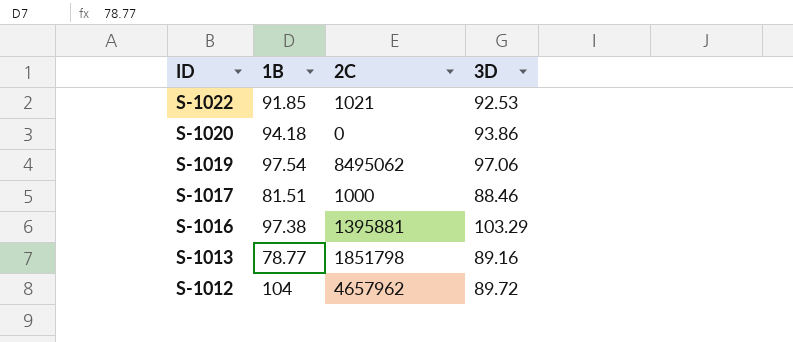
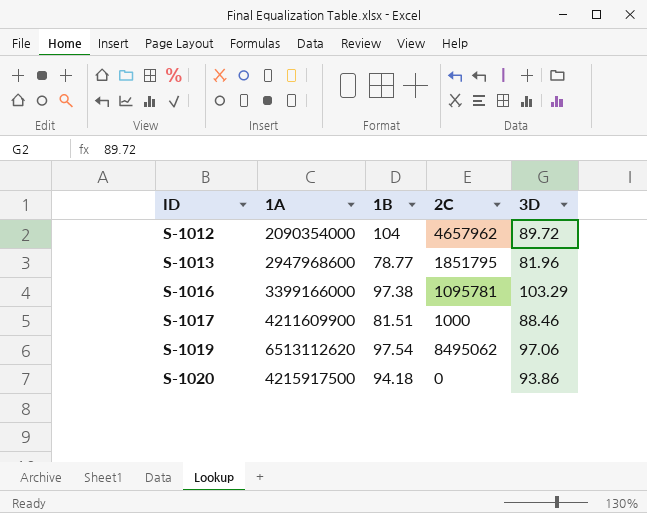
row order: ID descending -> ID ascending
column 1A | position: none -> 2
row S-1022: 91.85 | 1021 | 92.53 -> none
S-1013 | 2C: 1851798 -> 1851795
S-1013 | 3D: 89.16 -> 81.96
S-1016 | 2C: 1395881 -> 1095781

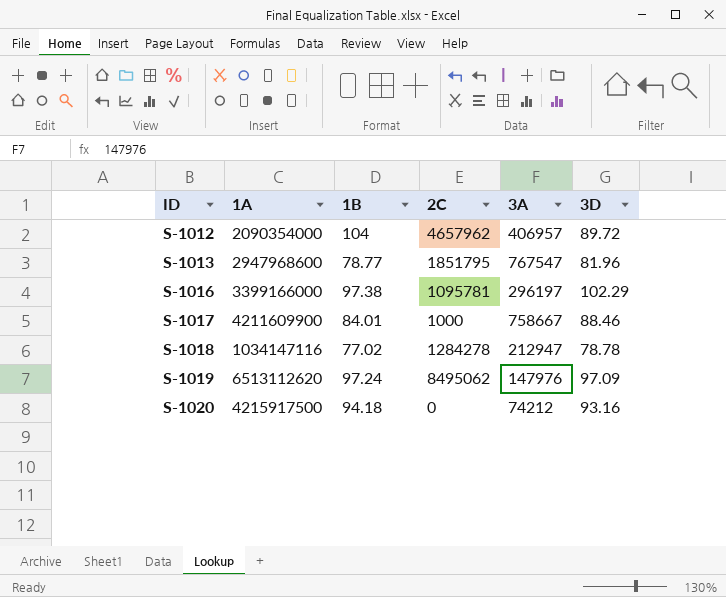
column 3A | position: none -> 5
S-1016 | 3D: 103.29 -> 102.29
S-1017 | 1B: 81.51 -> 84.01
row S-1018: none -> 1034147116 | 77.02 | 1284278 | 212947 | 78.78
S-1019 | 1B: 97.54 -> 97.24
S-1019 | 3D: 97.06 -> 97.09
S-1020 | 3D: 93.86 -> 93.16

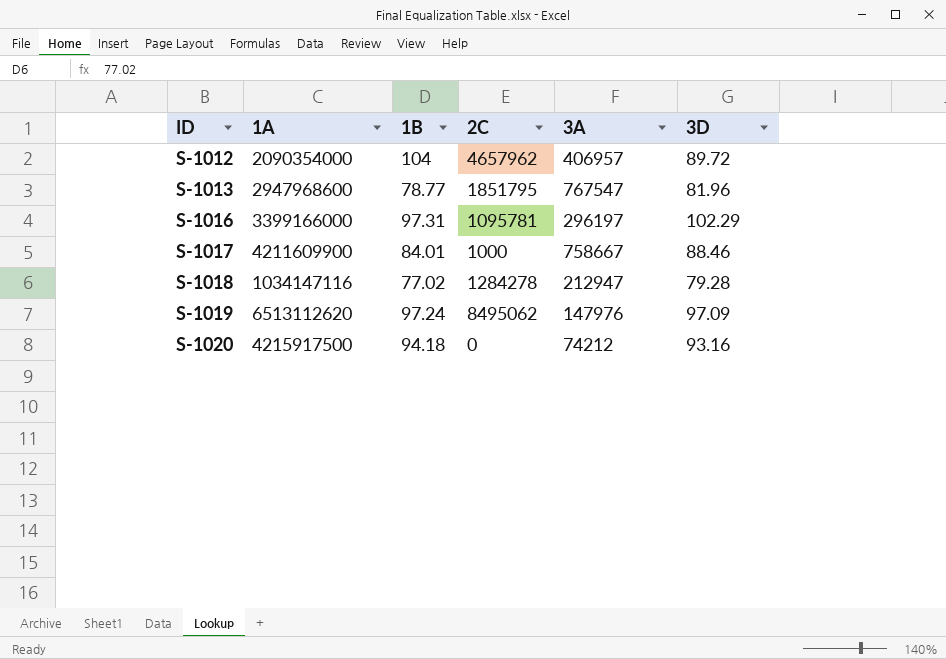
S-1016 | 1B: 97.38 -> 97.31
S-1018 | 3D: 78.78 -> 79.28

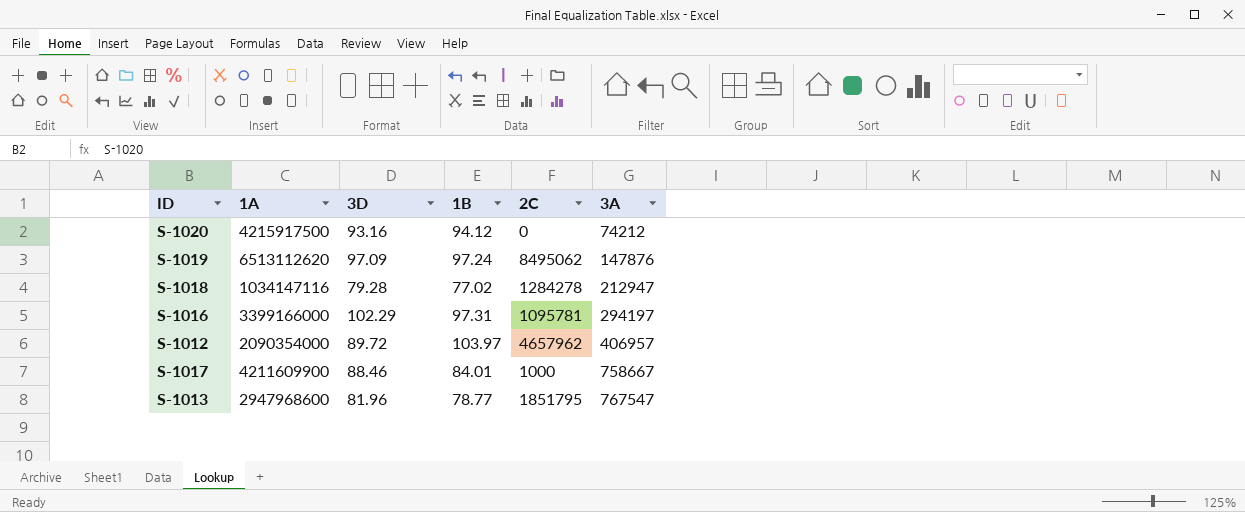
row order: ID ascending -> 3A ascending
column 3D | position: 6 -> 3
S-1020 | 1B: 94.18 -> 94.12
S-1019 | 3A: 147976 -> 147876
S-1016 | 3A: 296197 -> 294197
S-1012 | 1B: 104 -> 103.97

